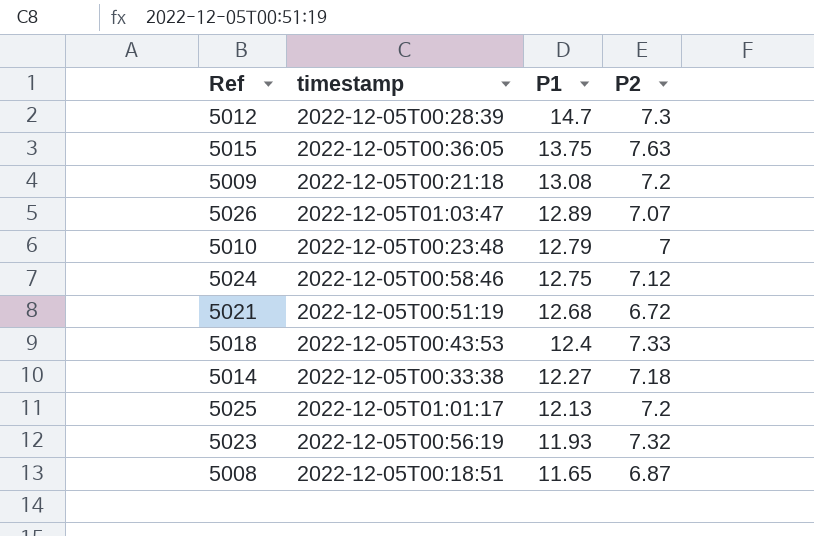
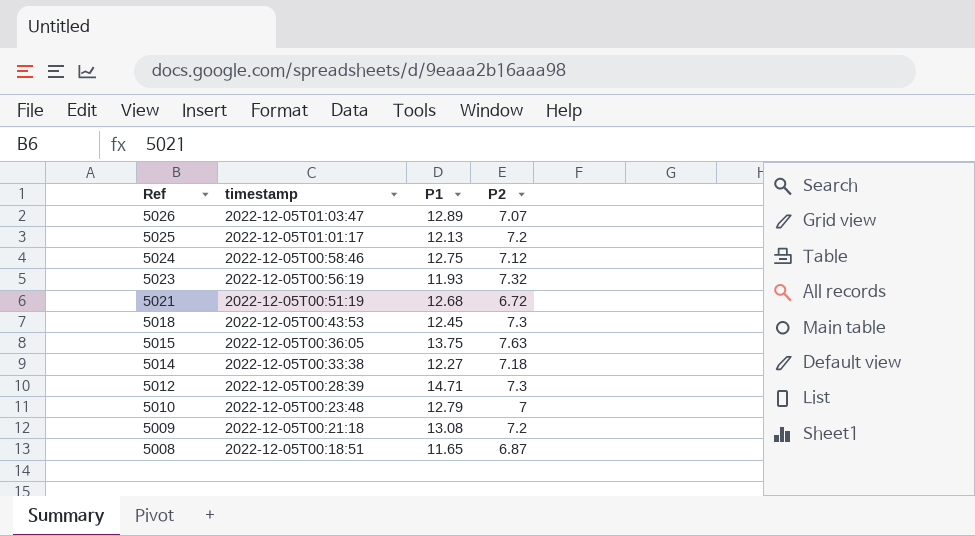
row order: P1 descending -> Ref descending
5018 | P1: 12.4 -> 12.45
5018 | P2: 7.33 -> 7.3
5012 | P1: 14.7 -> 14.71

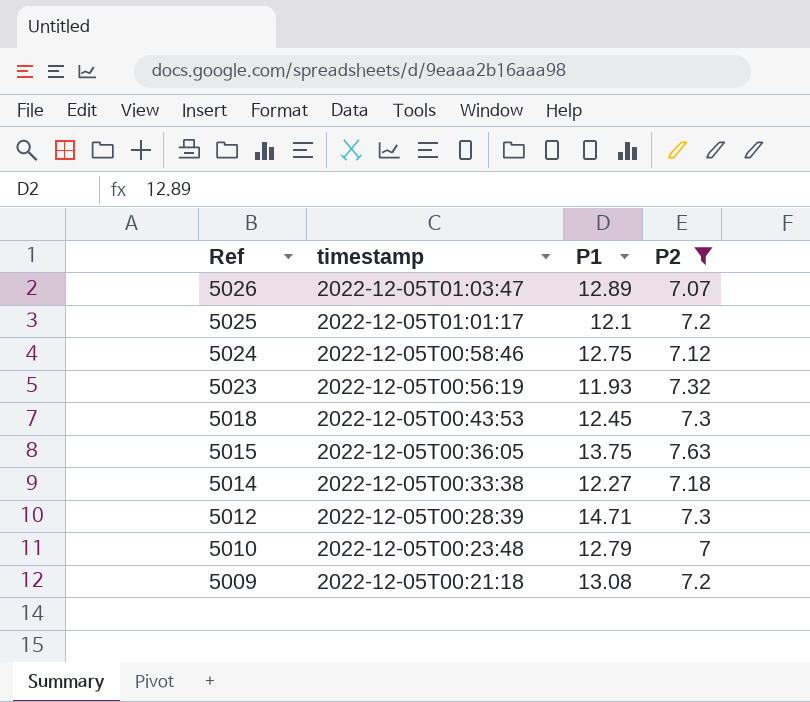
filter: none -> P2 >= 7
5025 | P1: 12.13 -> 12.1

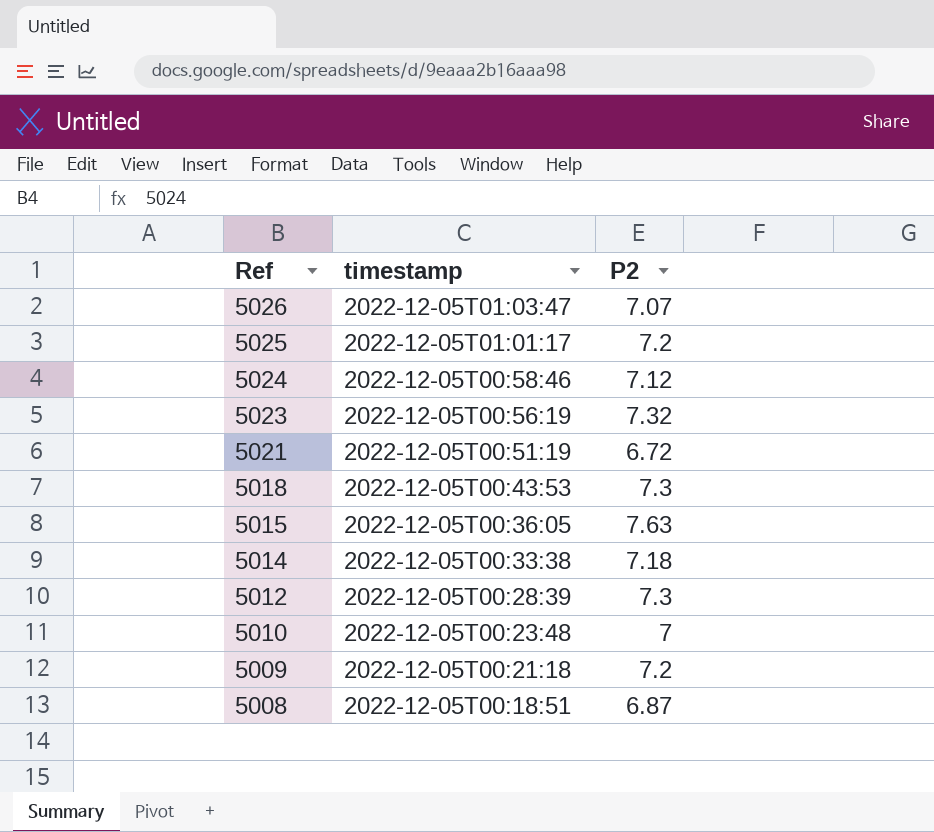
filter: P2 >= 7 -> none
column P1 | position: 3 -> none

